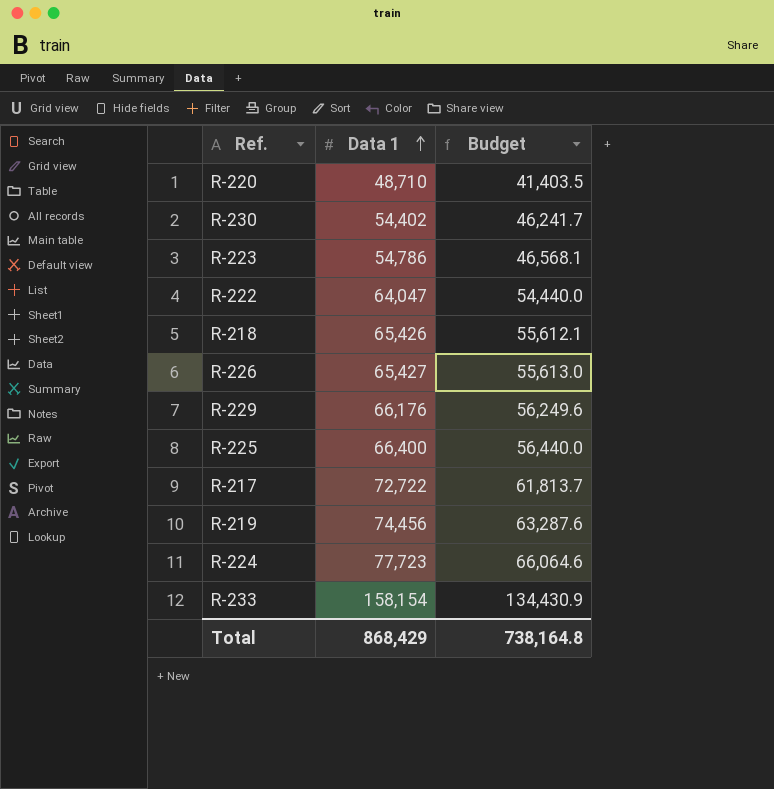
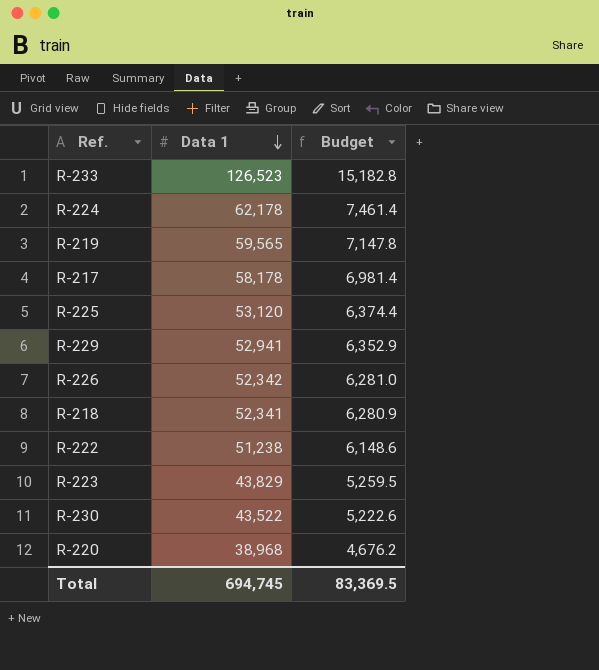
row order: Data 1 ascending -> Data 1 descending
column Budget | formula: [Data 1] * 0.85 -> [Data 1] * 0.12
R-233 | Data 1: 158,154 -> 126,523
R-224 | Data 1: 77,723 -> 62,178
R-219 | Data 1: 74,456 -> 59,565
R-217 | Data 1: 72,722 -> 58,178
R-225 | Data 1: 66,400 -> 53,120
R-229 | Data 1: 66,176 -> 52,941
R-226 | Data 1: 65,427 -> 52,342
R-218 | Data 1: 65,426 -> 52,341
R-222 | Data 1: 64,047 -> 51,238
R-223 | Data 1: 54,786 -> 43,829
R-230 | Data 1: 54,402 -> 43,522
R-220 | Data 1: 48,710 -> 38,968
Total | Data 1: 868,429 -> 694,745
Total | Budget: 738,164.8 -> 83,369.5

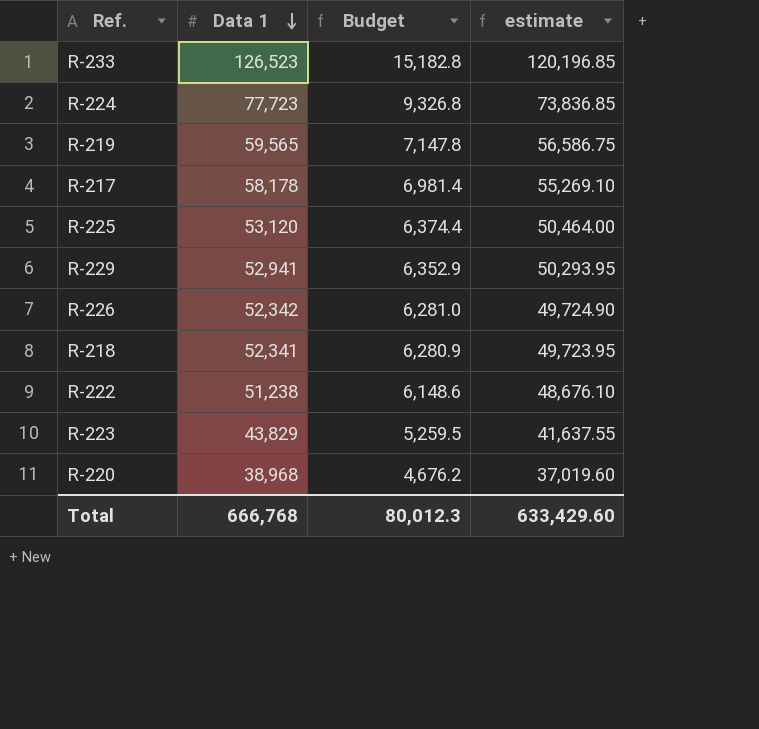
column estimate | formula: none -> [Data 1] * 0.95
row R-230: 43,522 | 5,222.6 -> none
R-224 | Data 1: 62,178 -> 77,723
R-224 | Budget: 7,461.4 -> 9,326.8
Total | Data 1: 694,745 -> 666,768
Total | Budget: 83,369.5 -> 80,012.3

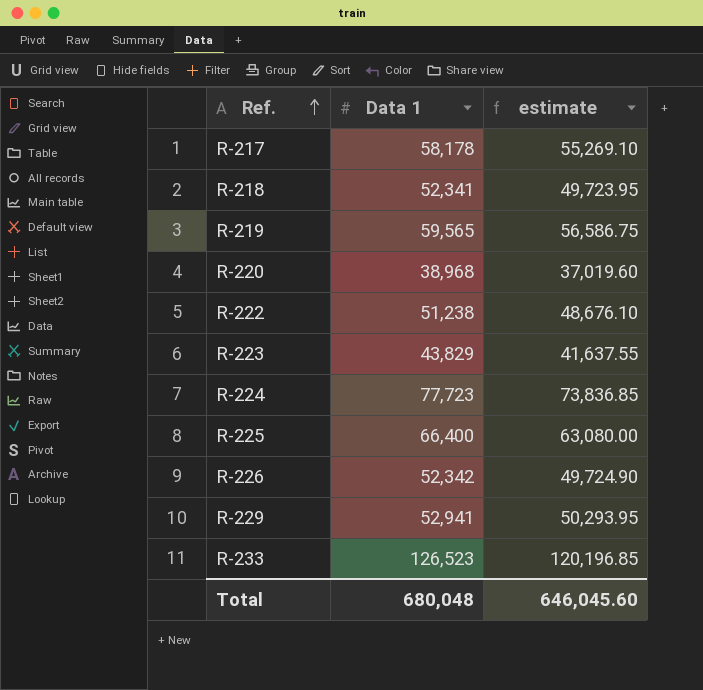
row order: Data 1 descending -> Ref. ascending
column Budget | formula: [Data 1] * 0.12 -> none
R-225 | Data 1: 53,120 -> 66,400
R-225 | estimate: 50,464.00 -> 63,080.00
Total | Data 1: 666,768 -> 680,048
Total | estimate: 633,429.60 -> 646,045.60

